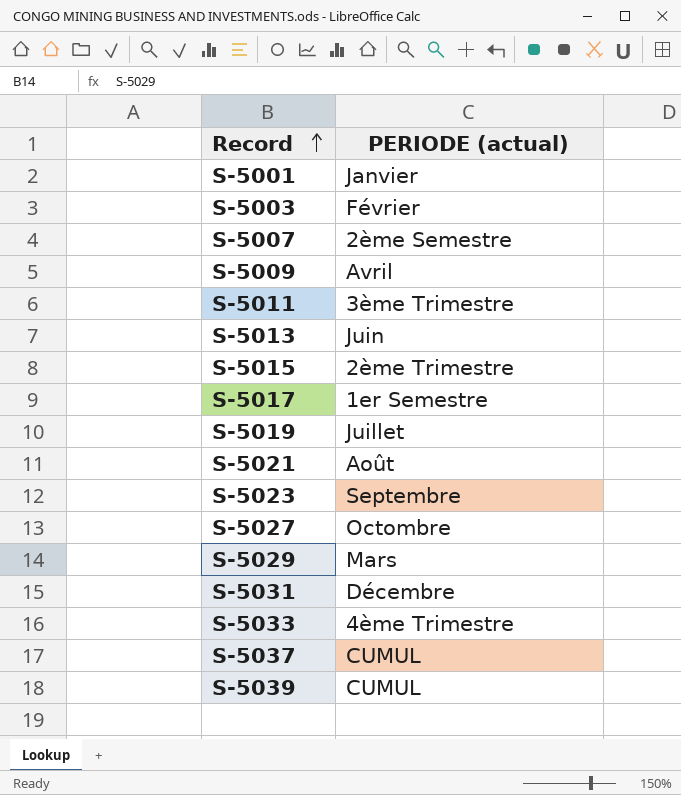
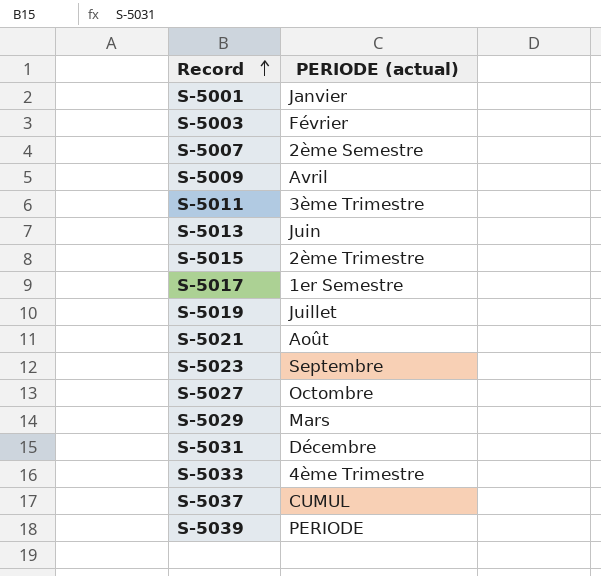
S-5039 | PERIODE (actual): CUMUL -> PERIODE

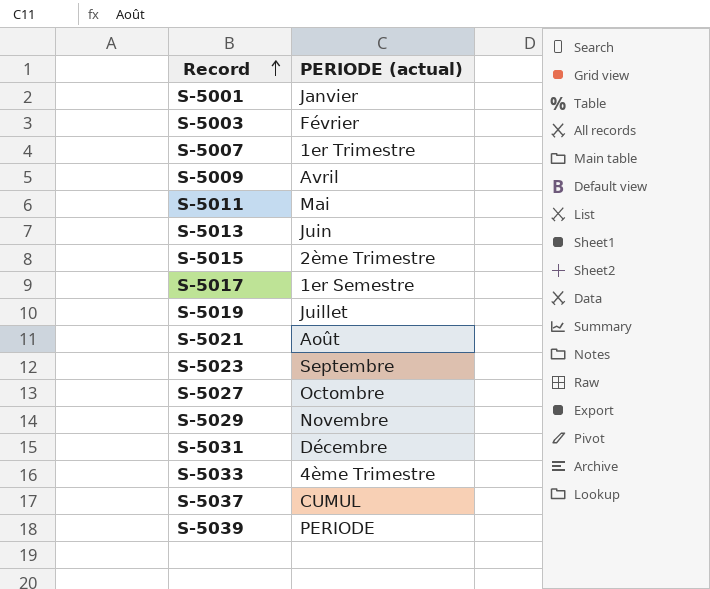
S-5007 | PERIODE (actual): 2ème Semestre -> 1er Trimestre
S-5011 | PERIODE (actual): 3ème Trimestre -> Mai
S-5029 | PERIODE (actual): Mars -> Novembre

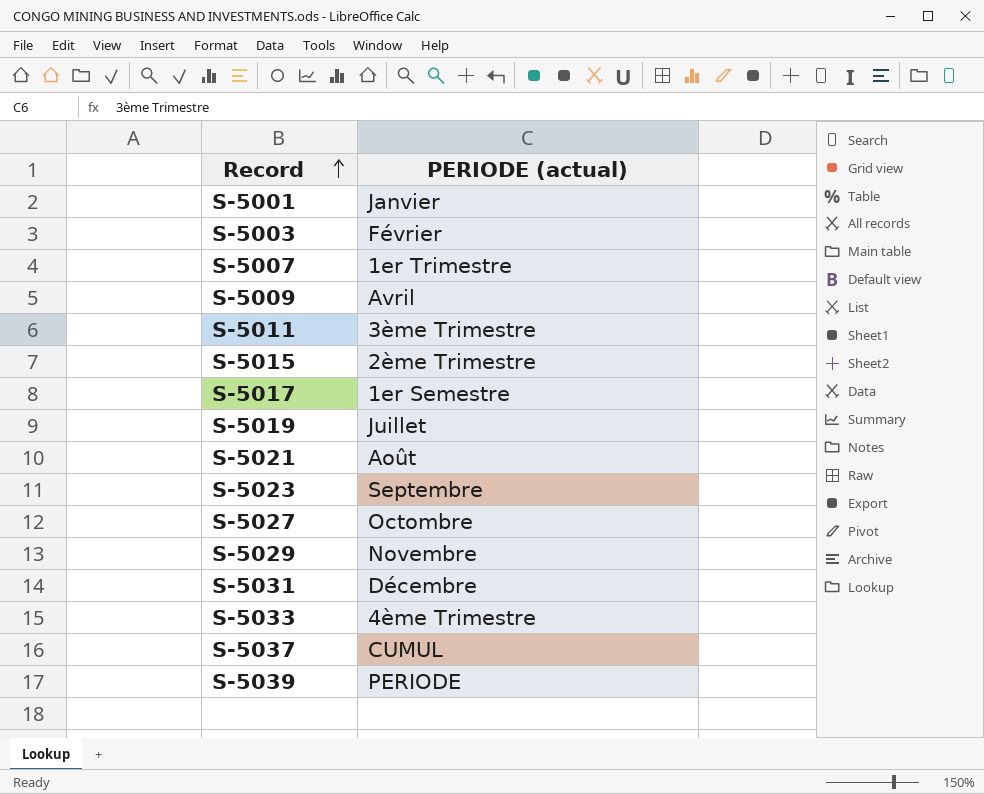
row S-5013: Juin -> none
S-5011 | PERIODE (actual): Mai -> 3ème Trimestre

